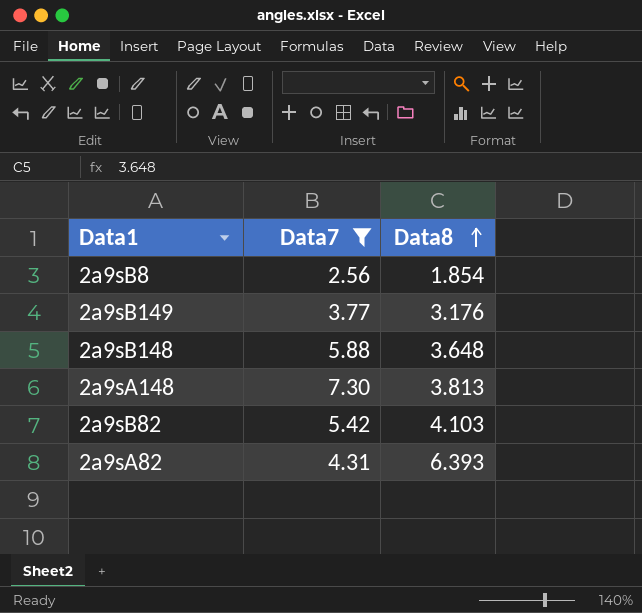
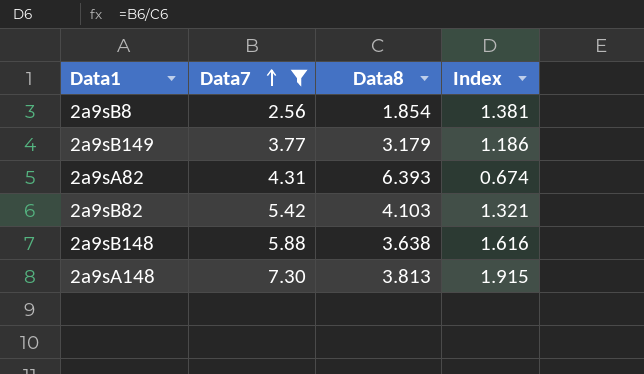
row order: Data8 ascending -> Data7 ascending
column Index | formula: none -> [Data7] / [Data8]
2a9sB149 | Data8: 3.176 -> 3.179
2a9sB148 | Data8: 3.648 -> 3.638

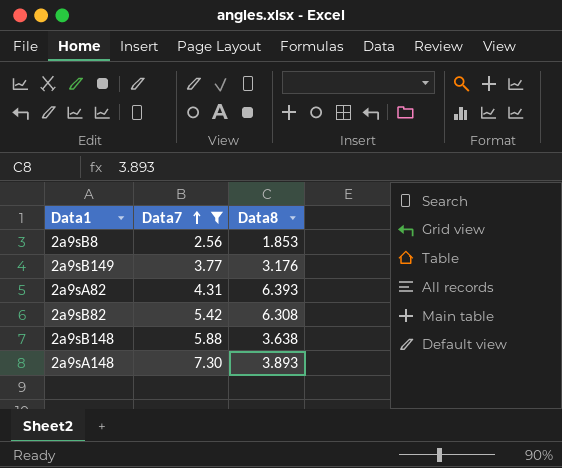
column Index | formula: [Data7] / [Data8] -> none
2a9sB8 | Data8: 1.854 -> 1.853
2a9sB149 | Data8: 3.179 -> 3.176
2a9sB82 | Data8: 4.103 -> 6.308
2a9sA148 | Data8: 3.813 -> 3.893

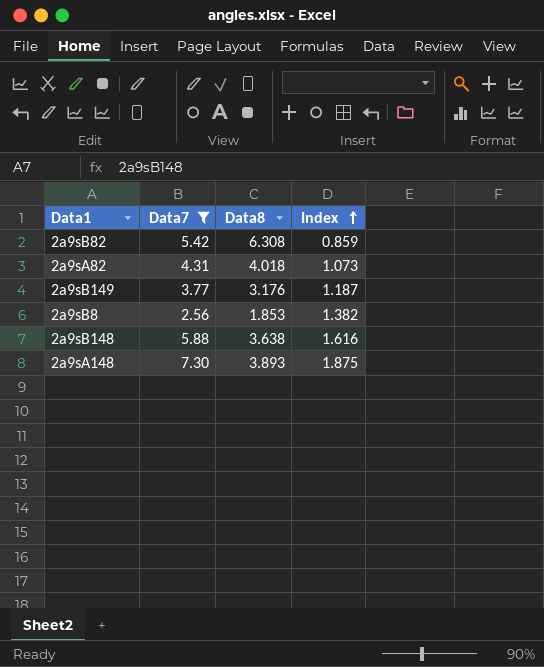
row order: Data7 ascending -> Index ascending
column Index | formula: none -> [Data7] / [Data8]
2a9sA82 | Data8: 6.393 -> 4.018

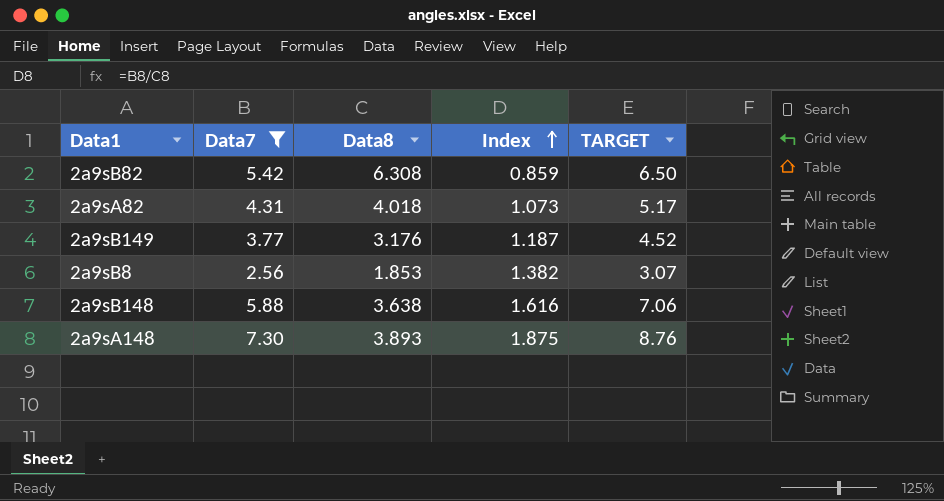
column TARGET | formula: none -> [Data7] * 1.2

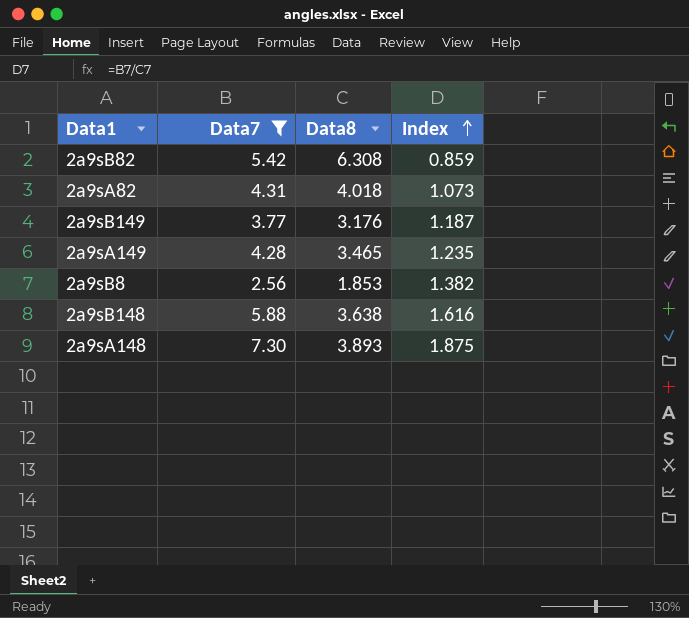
column TARGET | formula: [Data7] * 1.2 -> none
row 2a9sA149: none -> 4.28 | 3.465 | 1.235

